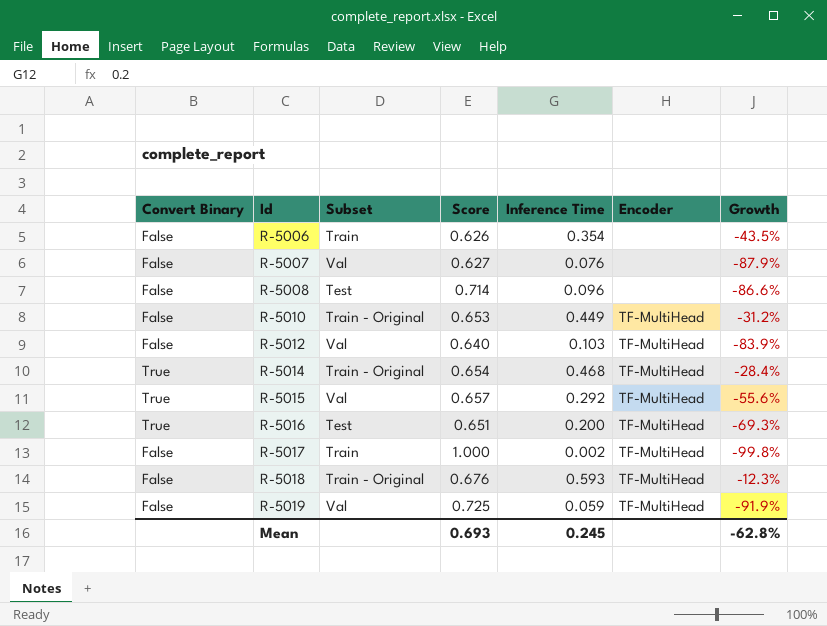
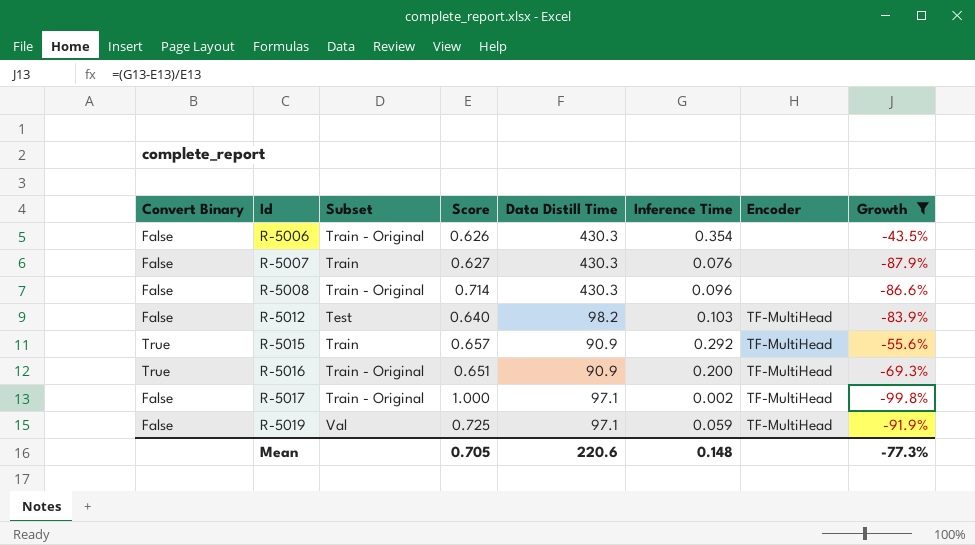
filter: none -> Growth <= -43.5%
column Data Distill Time | position: none -> 5
R-5006 | Subset: Train -> Train - Original
R-5007 | Subset: Val -> Train
R-5008 | Subset: Test -> Train - Original
R-5012 | Subset: Val -> Test
R-5015 | Subset: Val -> Train
R-5016 | Subset: Test -> Train - Original
R-5017 | Subset: Train -> Train - Original
Mean | Score: 0.693 -> 0.705
Mean | Inference Time: 0.245 -> 0.148
Mean | Growth: -62.8% -> -77.3%

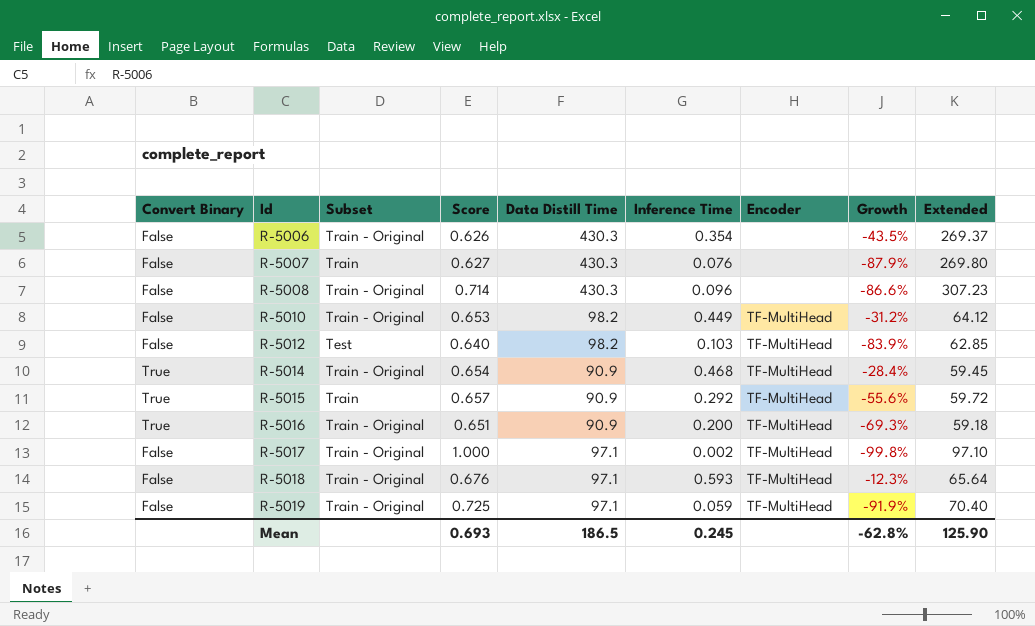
filter: Growth <= -43.5% -> none
column Extended | formula: none -> [Score] * [Data Distill Time]
R-5019 | Subset: Val -> Train - Original
Mean | Score: 0.705 -> 0.693
Mean | Data Distill Time: 220.6 -> 186.5
Mean | Inference Time: 0.148 -> 0.245
Mean | Growth: -77.3% -> -62.8%

